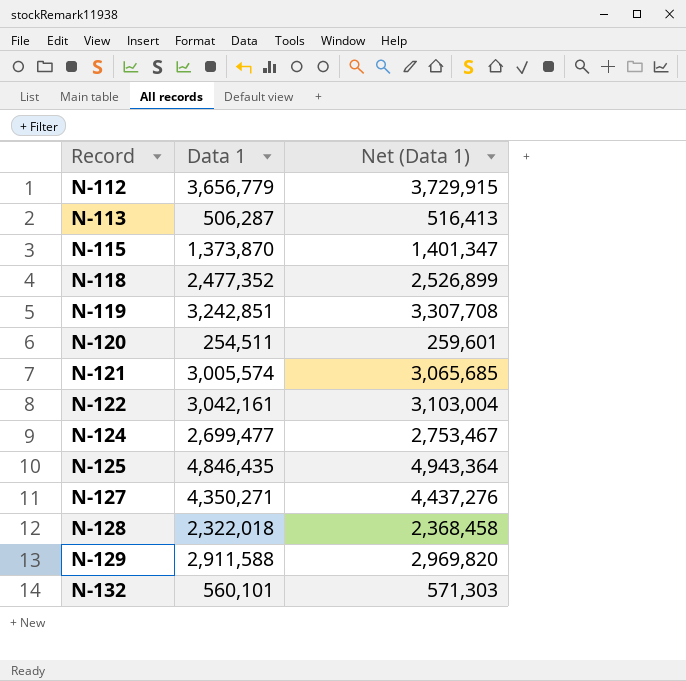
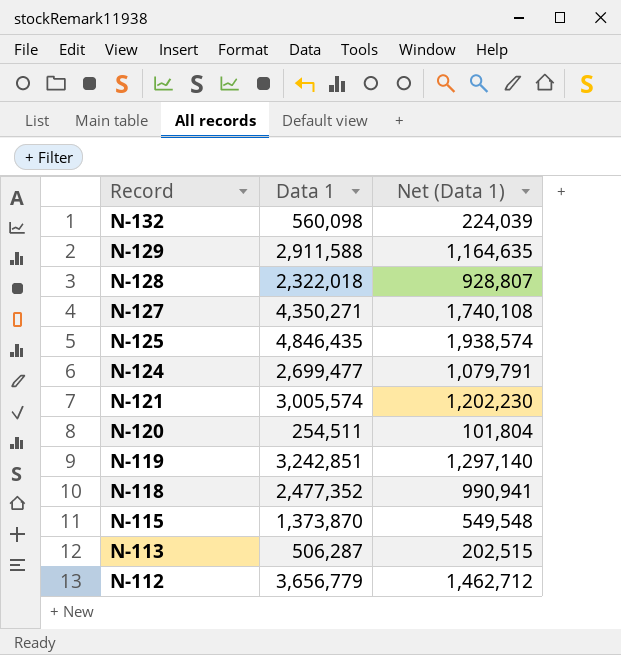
row order: Record ascending -> Record descending
column Net (Data 1) | formula: [Data 1] * 1.02 -> [Data 1] * 0.4
row N-122: 3,042,161 | 3,103,004 -> none
N-132 | Data 1: 560,101 -> 560,098

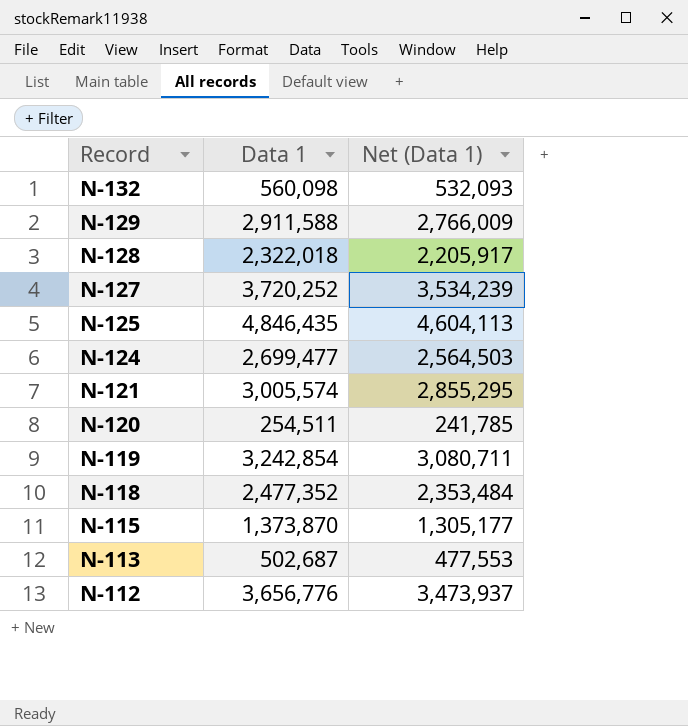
column Net (Data 1) | formula: [Data 1] * 0.4 -> [Data 1] * 0.95
N-127 | Data 1: 4,350,271 -> 3,720,252
N-119 | Data 1: 3,242,851 -> 3,242,854
N-113 | Data 1: 506,287 -> 502,687
N-112 | Data 1: 3,656,779 -> 3,656,776

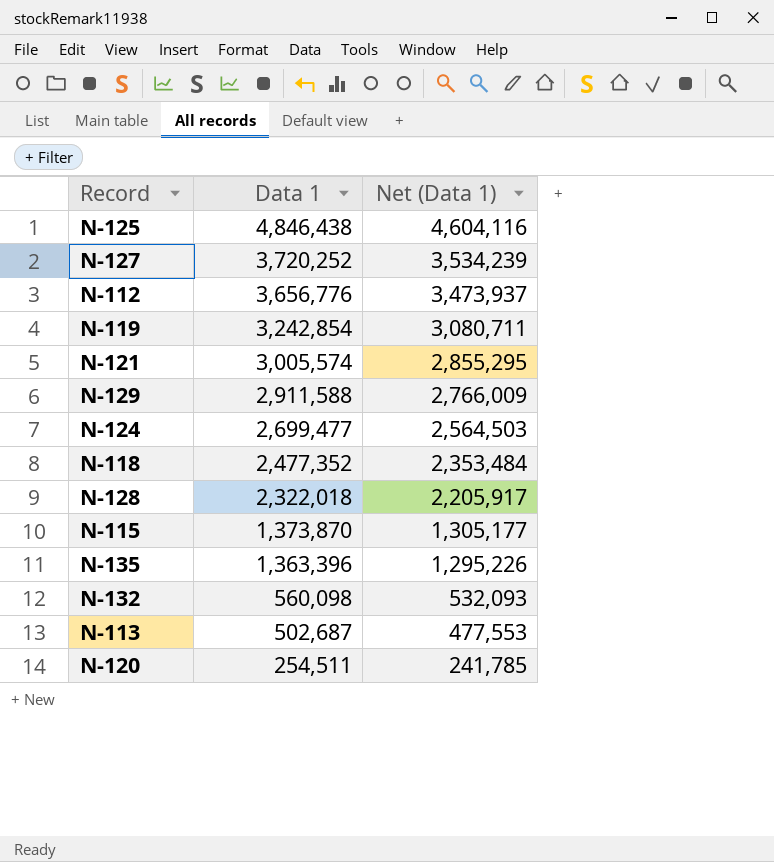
row order: Record descending -> Data 1 descending
N-125 | Data 1: 4,846,435 -> 4,846,438
N-125 | Net (Data 1): 4,604,113 -> 4,604,116
row N-135: none -> 1,363,396 | 1,295,226

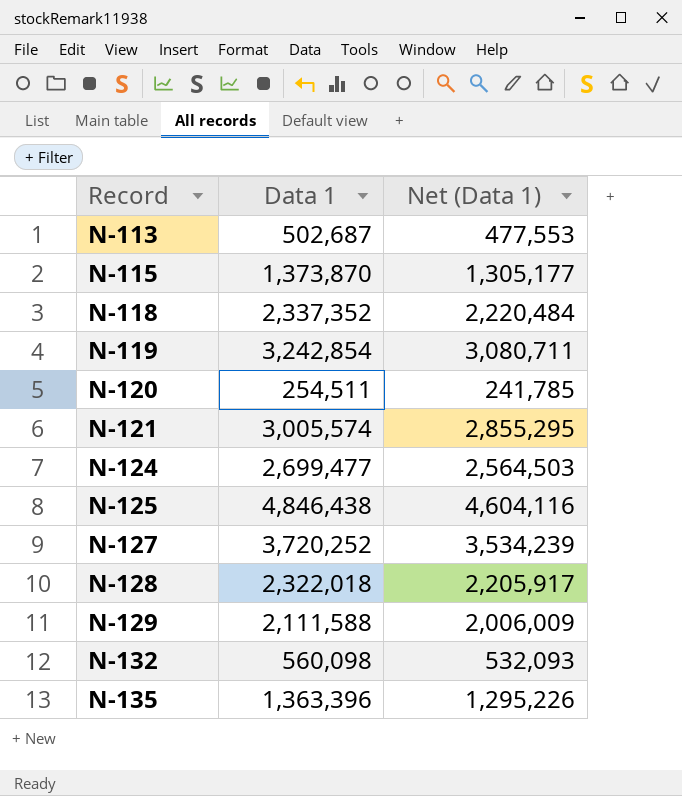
row order: Data 1 descending -> Record ascending
row N-112: 3,656,776 | 3,473,937 -> none
N-118 | Data 1: 2,477,352 -> 2,337,352
N-118 | Net (Data 1): 2,353,484 -> 2,220,484
N-129 | Data 1: 2,911,588 -> 2,111,588
N-129 | Net (Data 1): 2,766,009 -> 2,006,009

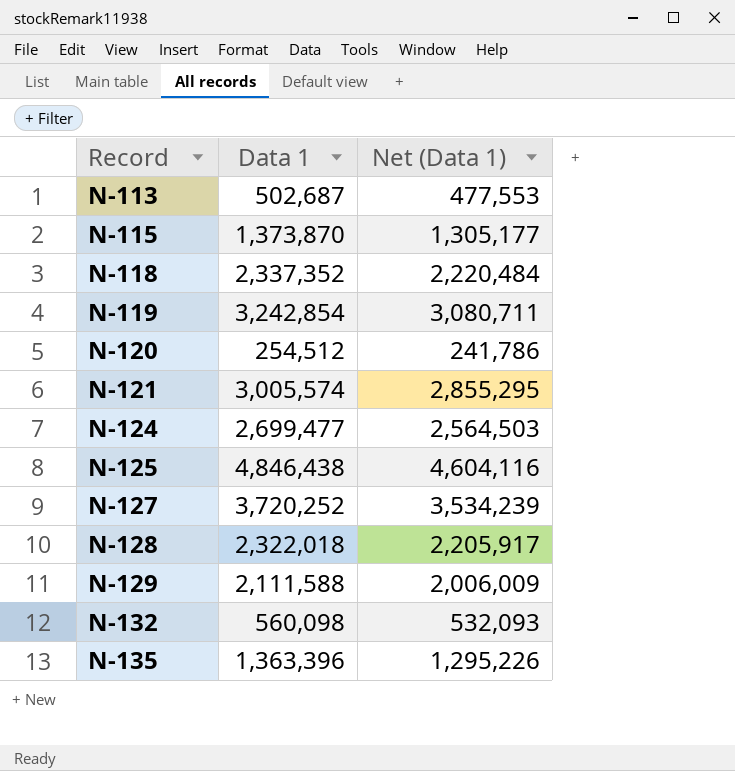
N-120 | Data 1: 254,511 -> 254,512
N-120 | Net (Data 1): 241,785 -> 241,786

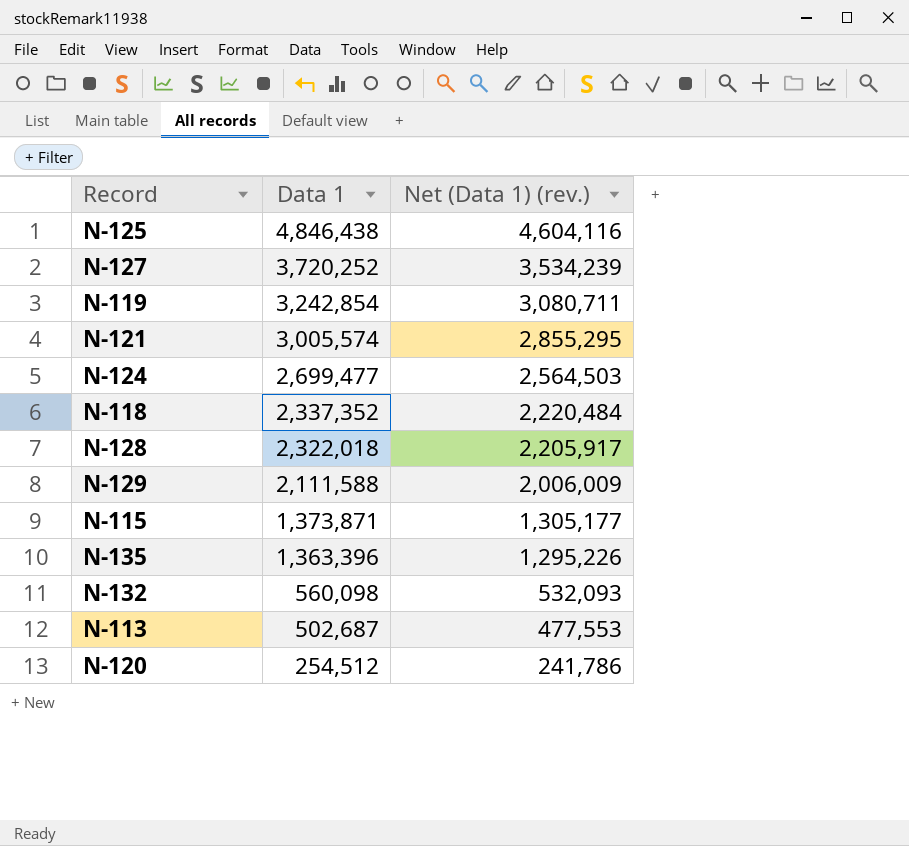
row order: Record ascending -> Data 1 descending
column name: Net (Data 1) -> Net (Data 1) (rev.)
N-115 | Data 1: 1,373,870 -> 1,373,871

